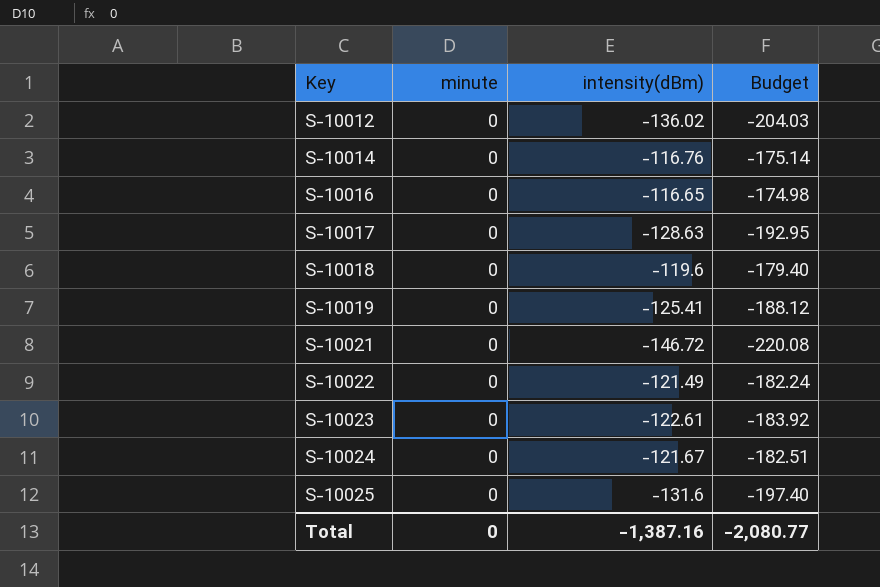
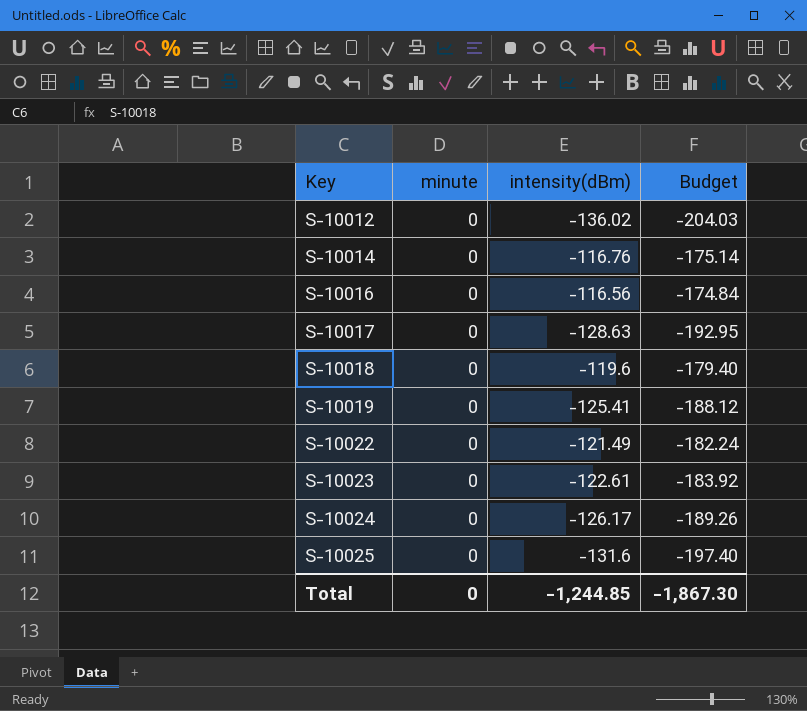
row S-10021: 0 | -146.72 | -220.08 -> none
S-10016 | intensity(dBm): -116.65 -> -116.56
S-10016 | Budget: -174.98 -> -174.84
S-10024 | intensity(dBm): -121.67 -> -126.17
S-10024 | Budget: -182.51 -> -189.26
Total | intensity(dBm): -1,387.16 -> -1,244.85
Total | Budget: -2,080.77 -> -1,867.30

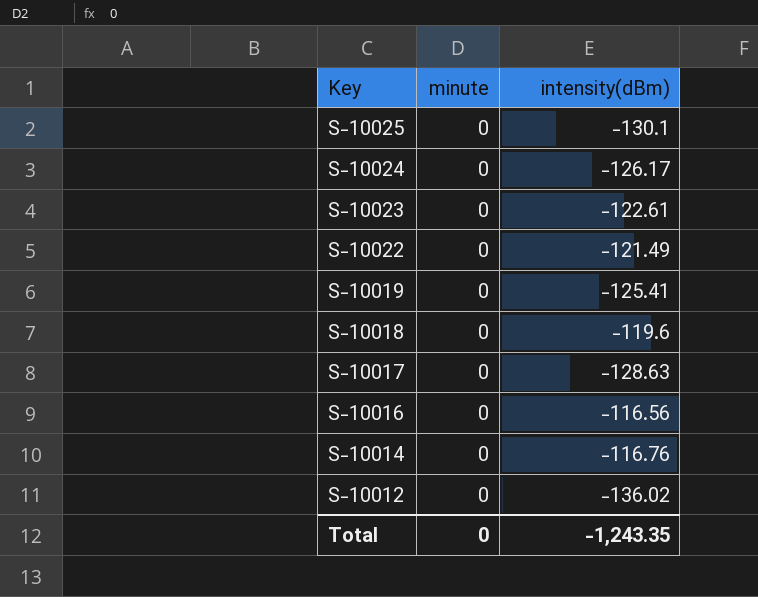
row order: Key ascending -> Key descending
column Budget | formula: [intensity(dBm)] * 1.5 -> none
S-10025 | intensity(dBm): -131.6 -> -130.1
Total | intensity(dBm): -1,244.85 -> -1,243.35

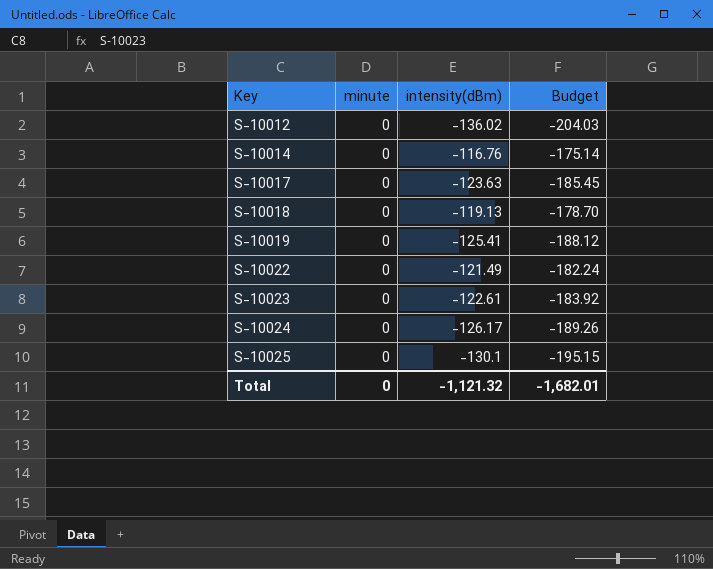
row order: Key descending -> Key ascending
column Budget | formula: none -> [intensity(dBm)] * 1.5
row S-10016: 0 | -116.56 -> none
S-10017 | intensity(dBm): -128.63 -> -123.63
S-10018 | intensity(dBm): -119.6 -> -119.13
Total | intensity(dBm): -1,243.35 -> -1,121.32

